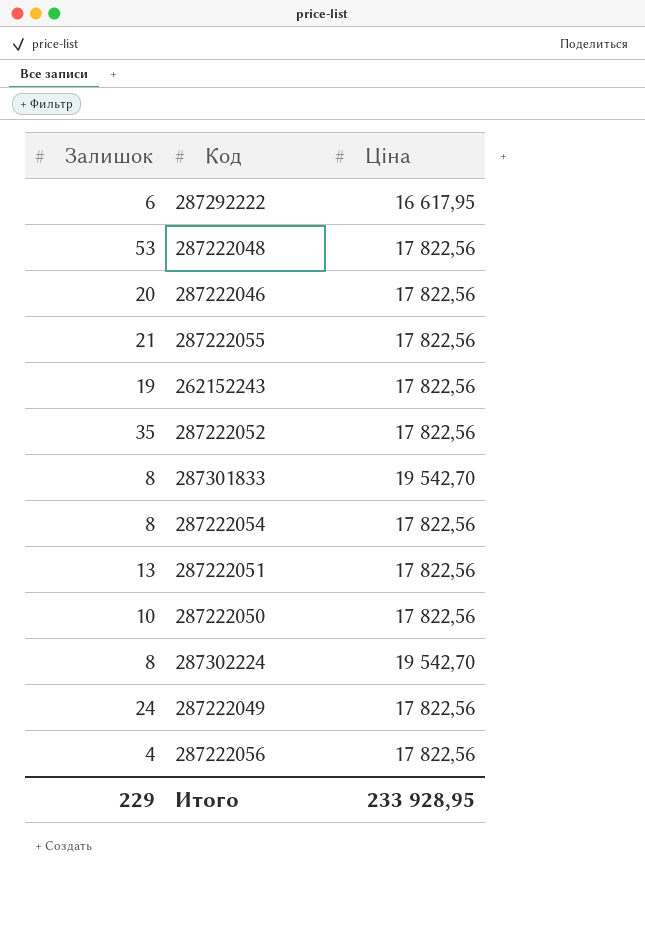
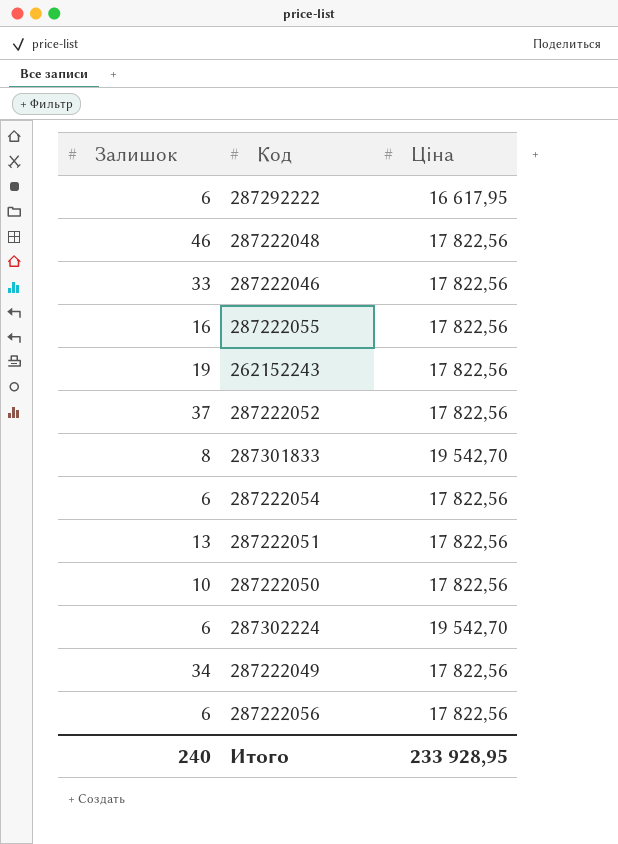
287222048 | Залишок: 53 -> 46
287222046 | Залишок: 20 -> 33
287222055 | Залишок: 21 -> 16
287222052 | Залишок: 35 -> 37
287222054 | Залишок: 8 -> 6
287302224 | Залишок: 8 -> 6
287222049 | Залишок: 24 -> 34
287222056 | Залишок: 4 -> 6
Итого | Залишок: 229 -> 240

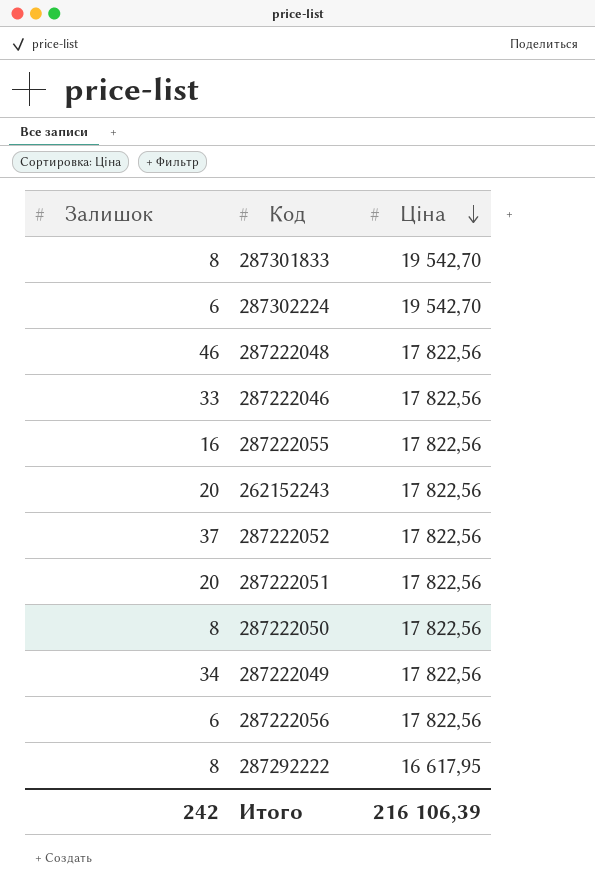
row order: none -> Ціна descending
row 287222054: 6 | 17 822,56 -> none
262152243 | Залишок: 19 -> 20
287222051 | Залишок: 13 -> 20
287222050 | Залишок: 10 -> 8
287292222 | Залишок: 6 -> 8
Итого | Залишок: 240 -> 242
Итого | Ціна: 233 928,95 -> 216 106,39

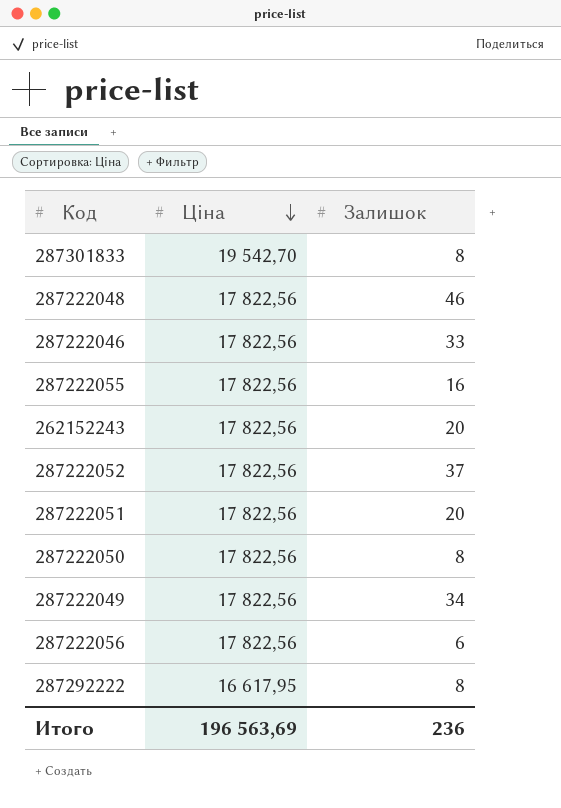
column Залишок | position: 1 -> 3
row 287302224: 6 | 19 542,70 -> none
Итого | Ціна: 216 106,39 -> 196 563,69
Итого | Залишок: 242 -> 236

